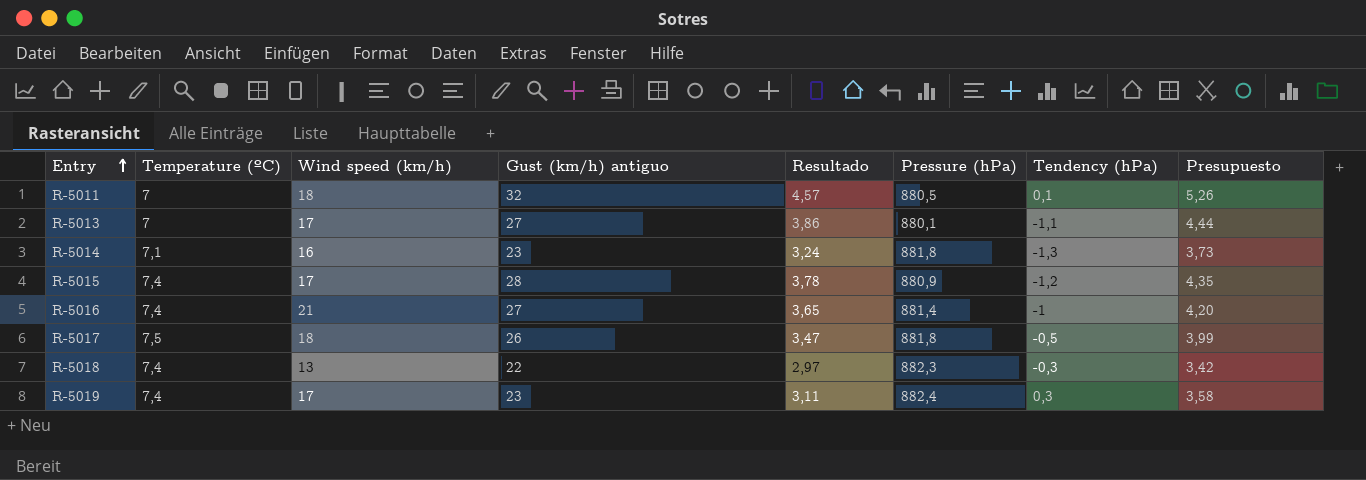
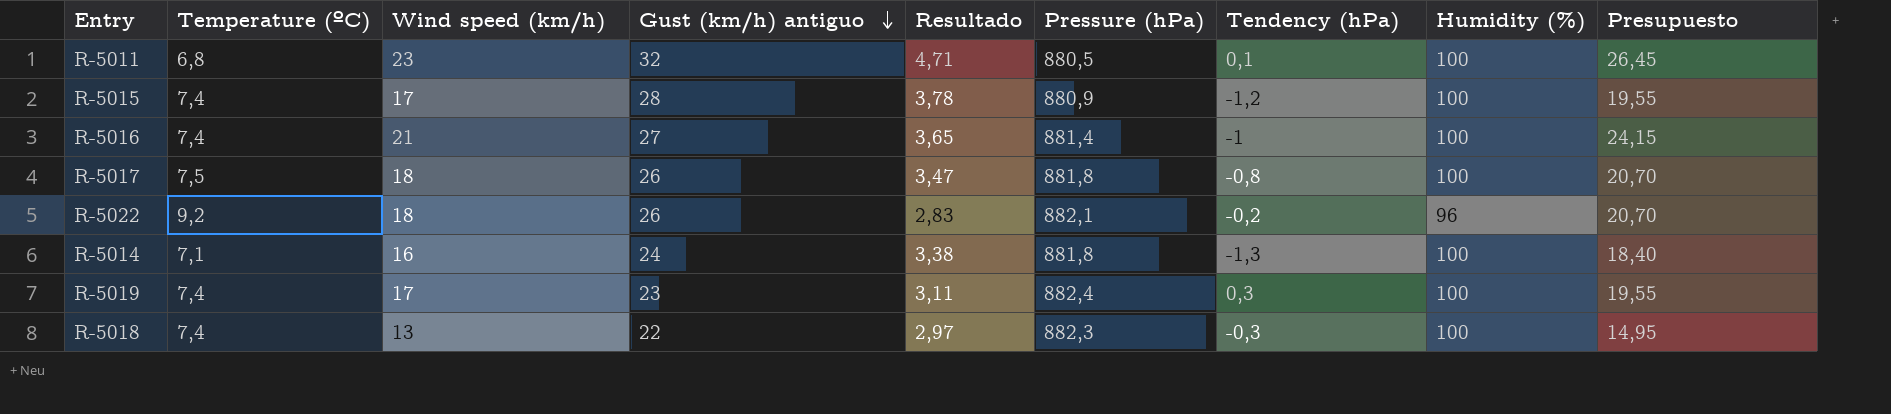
row order: Entry ascending -> Gust (km/h) antiguo descending
column Humidity (%) | position: none -> 8
column Presupuesto | formula: [Resultado] * 1,15 -> [Wind speed (km/h)] * 1,15
row R-5013: 7 | 17 | 27 | 3,86 | 880,1 | -1,1 | 4,44 -> none
R-5011 | Temperature (ºC): 7 -> 6,8
R-5011 | Wind speed (km/h): 18 -> 23
R-5011 | Resultado: 4,57 -> 4,71
R-5017 | Tendency (hPa): -0,5 -> -0,8
row R-5022: none -> 9,2 | 18 | 26 | 2,83 | 882,1 | -0,2 | 96 | 20,70
R-5014 | Gust (km/h) antiguo: 23 -> 24
R-5014 | Resultado: 3,24 -> 3,38

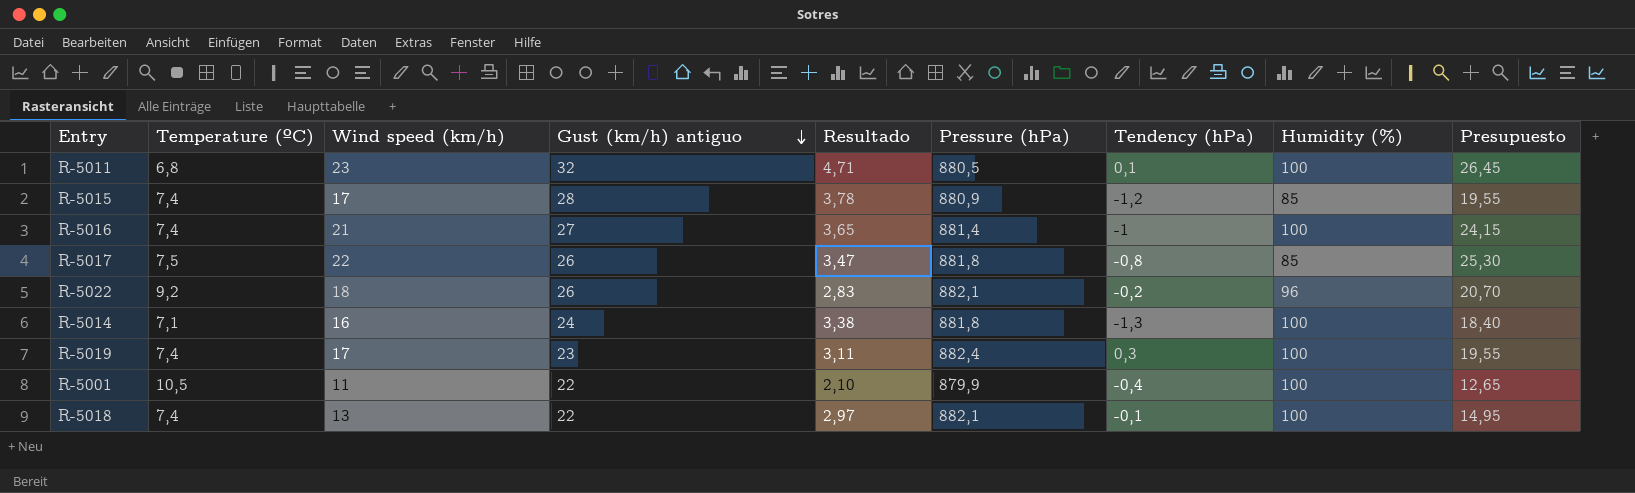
R-5015 | Humidity (%): 100 -> 85
R-5017 | Wind speed (km/h): 18 -> 22
R-5017 | Humidity (%): 100 -> 85
R-5017 | Presupuesto: 20,70 -> 25,30
row R-5001: none -> 10,5 | 11 | 22 | 2,10 | 879,9 | -0,4 | 100 | 12,65
R-5018 | Pressure (hPa): 882,3 -> 882,1
R-5018 | Tendency (hPa): -0,3 -> -0,1

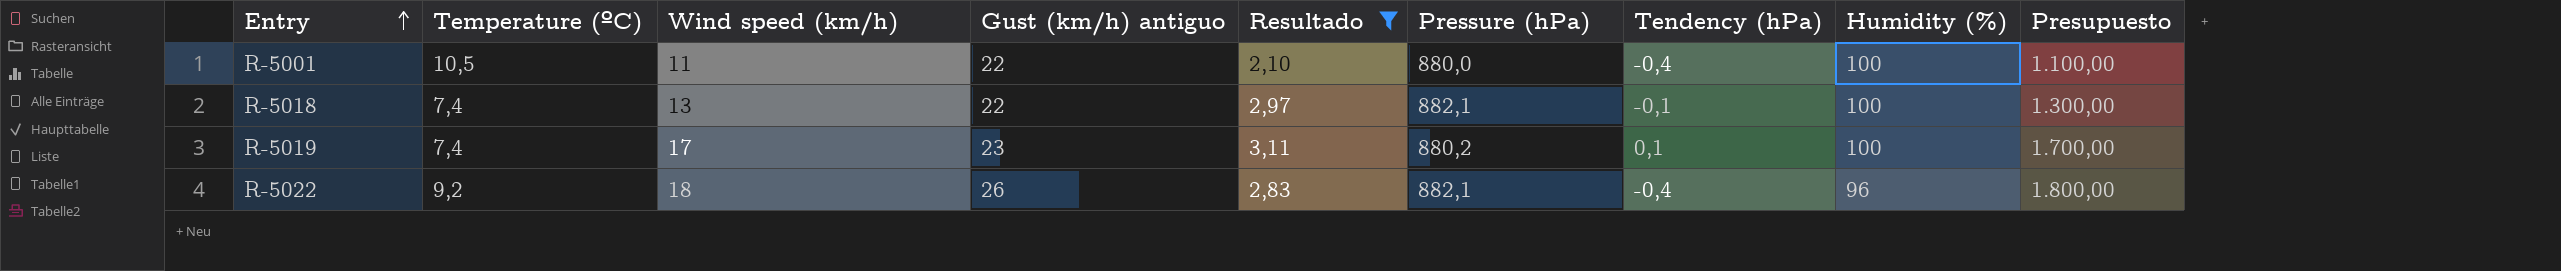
filter: none -> Resultado <= 3,11
row order: Gust (km/h) antiguo descending -> Entry ascending
column Presupuesto | formula: [Wind speed (km/h)] * 1,15 -> [Wind speed (km/h)] * 100
R-5001 | Pressure (hPa): 879,9 -> 880,0
R-5019 | Pressure (hPa): 882,4 -> 880,2
R-5019 | Tendency (hPa): 0,3 -> 0,1
R-5022 | Tendency (hPa): -0,2 -> -0,4

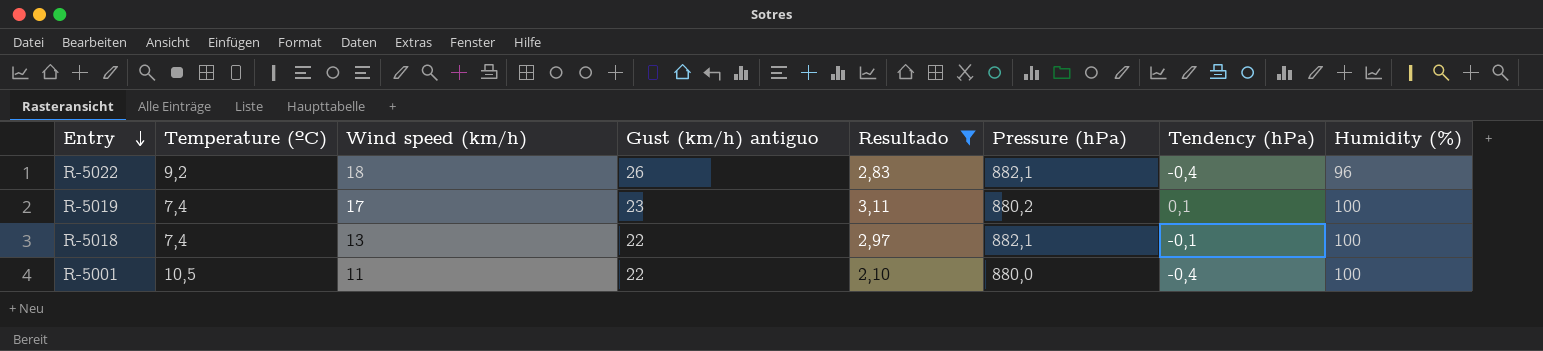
row order: Entry ascending -> Entry descending
column Presupuesto | formula: [Wind speed (km/h)] * 100 -> none

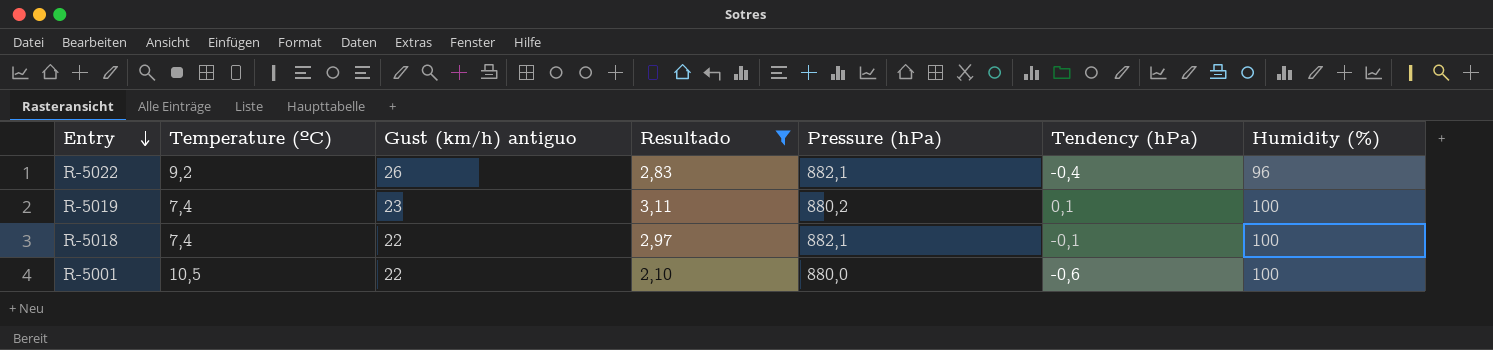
column Wind speed (km/h) | position: 3 -> none
R-5001 | Tendency (hPa): -0,4 -> -0,6

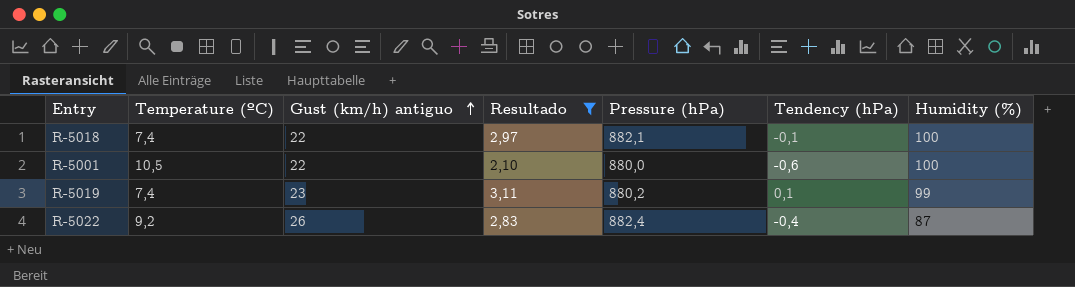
row order: Entry descending -> Gust (km/h) antiguo ascending
R-5019 | Humidity (%): 100 -> 99
R-5022 | Pressure (hPa): 882,1 -> 882,4
R-5022 | Humidity (%): 96 -> 87

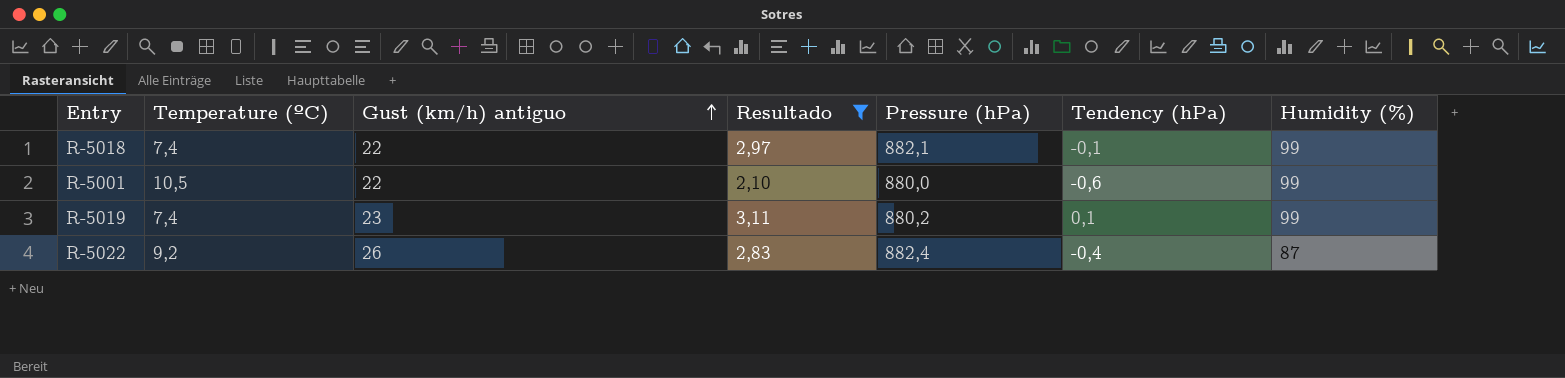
R-5018 | Humidity (%): 100 -> 99
R-5001 | Humidity (%): 100 -> 99

